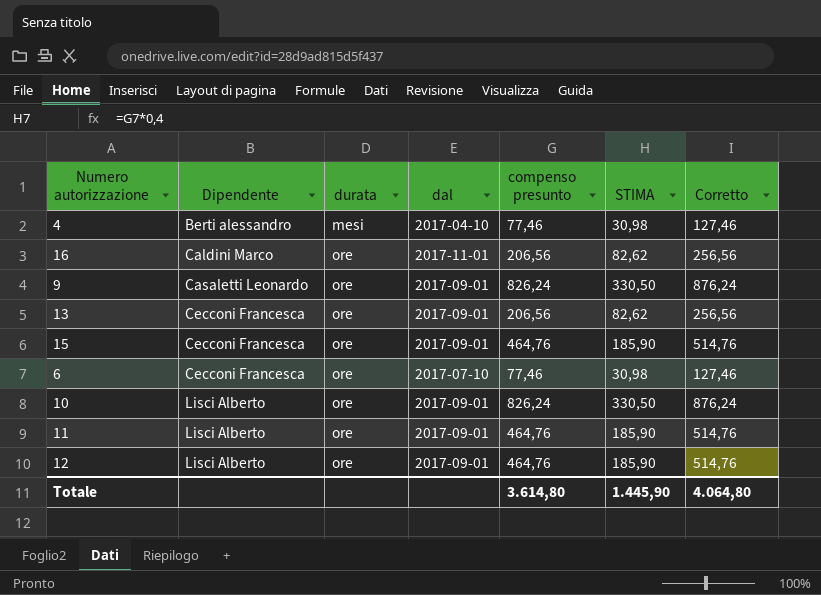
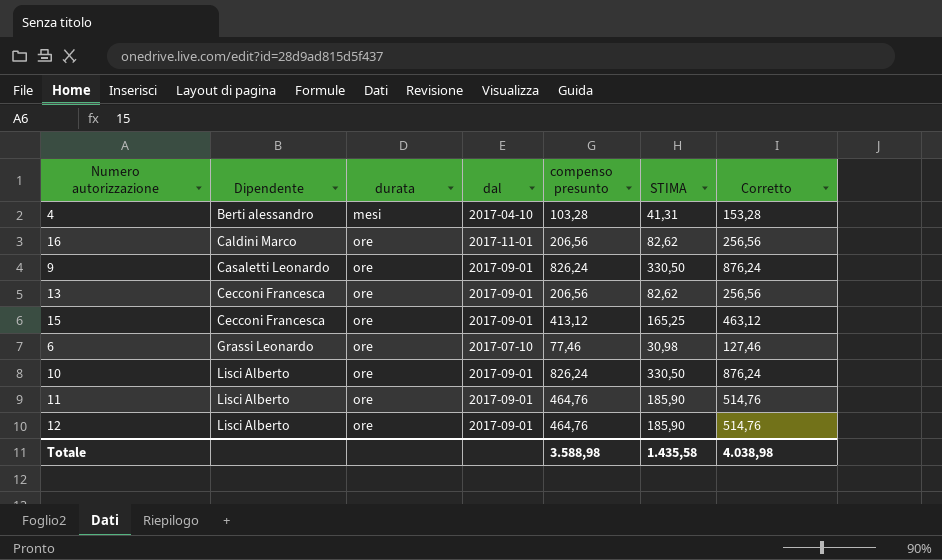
4 | compenso presunto: 77,46 -> 103,28
4 | STIMA: 30,98 -> 41,31
4 | Corretto: 127,46 -> 153,28
15 | compenso presunto: 464,76 -> 413,12
15 | STIMA: 185,90 -> 165,25
15 | Corretto: 514,76 -> 463,12
6 | Dipendente: Cecconi Francesca -> Grassi Leonardo
Totale | compenso presunto: 3.614,80 -> 3.588,98
Totale | STIMA: 1.445,90 -> 1.435,58
Totale | Corretto: 4.064,80 -> 4.038,98

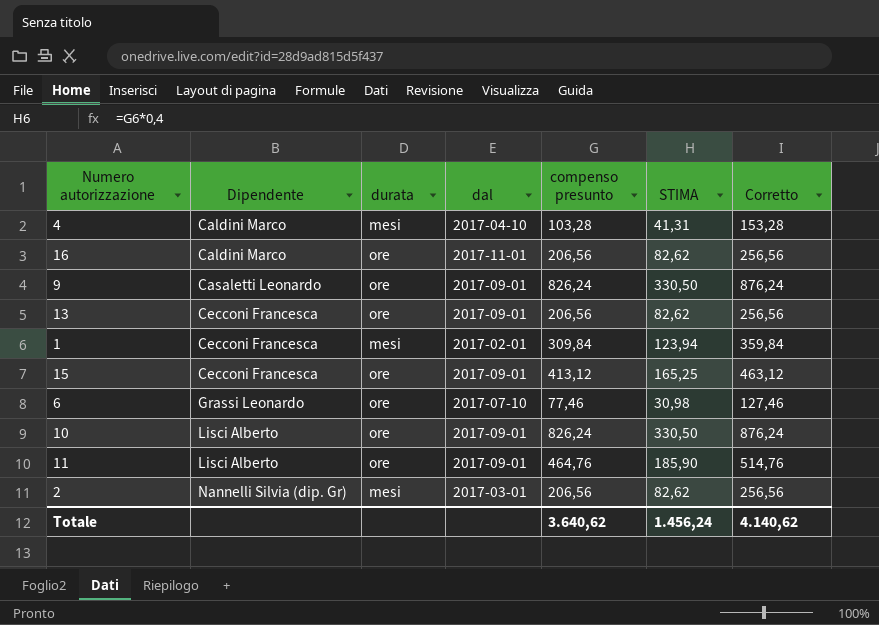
row 12: Lisci Alberto | ore | 2017-09-01 | 464,76 | 185,90 | 514,76 -> none
4 | Dipendente: Berti alessandro -> Caldini Marco
row 1: none -> Cecconi Francesca | mesi | 2017-02-01 | 309,84 | 123,94 | 359,84
row 2: none -> Nannelli Silvia (dip. Gr) | mesi | 2017-03-01 | 206,56 | 82,62 | 256,56
Totale | compenso presunto: 3.588,98 -> 3.640,62
Totale | STIMA: 1.435,58 -> 1.456,24
Totale | Corretto: 4.038,98 -> 4.140,62

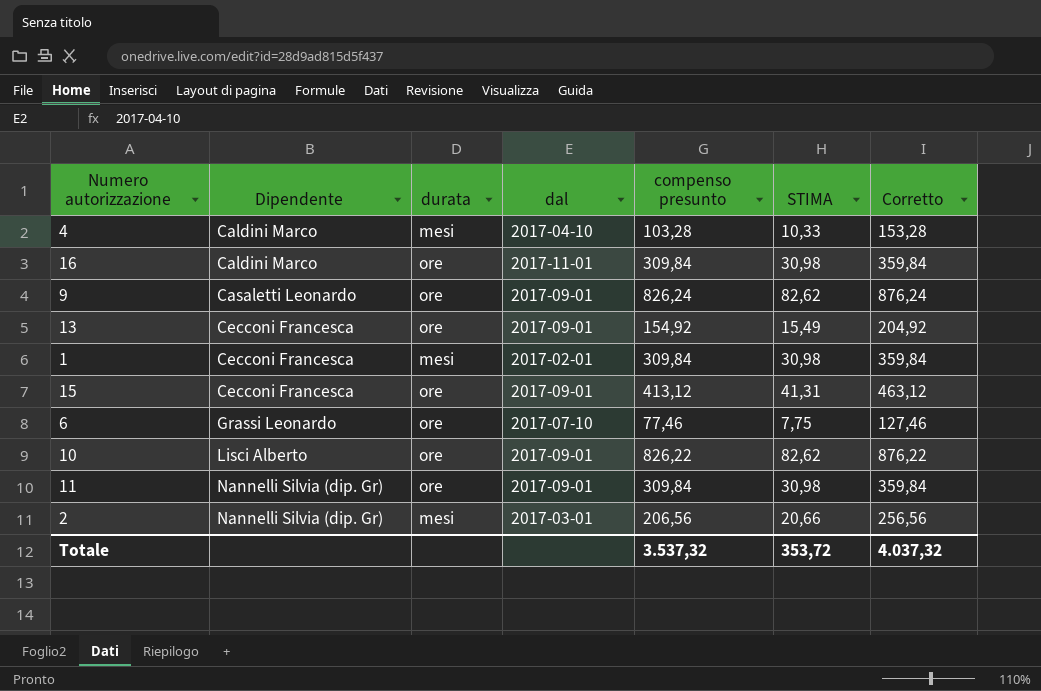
column STIMA | formula: [compenso presunto] * 0,4 -> [compenso presunto] * 0,1
16 | compenso presunto: 206,56 -> 309,84
16 | Corretto: 256,56 -> 359,84
13 | compenso presunto: 206,56 -> 154,92
13 | Corretto: 256,56 -> 204,92
10 | compenso presunto: 826,24 -> 826,22
10 | Corretto: 876,24 -> 876,22
11 | Dipendente: Lisci Alberto -> Nannelli Silvia (dip. Gr)
11 | compenso presunto: 464,76 -> 309,84
11 | Corretto: 514,76 -> 359,84
Totale | compenso presunto: 3.640,62 -> 3.537,32
Totale | STIMA: 1.456,24 -> 353,72
Totale | Corretto: 4.140,62 -> 4.037,32

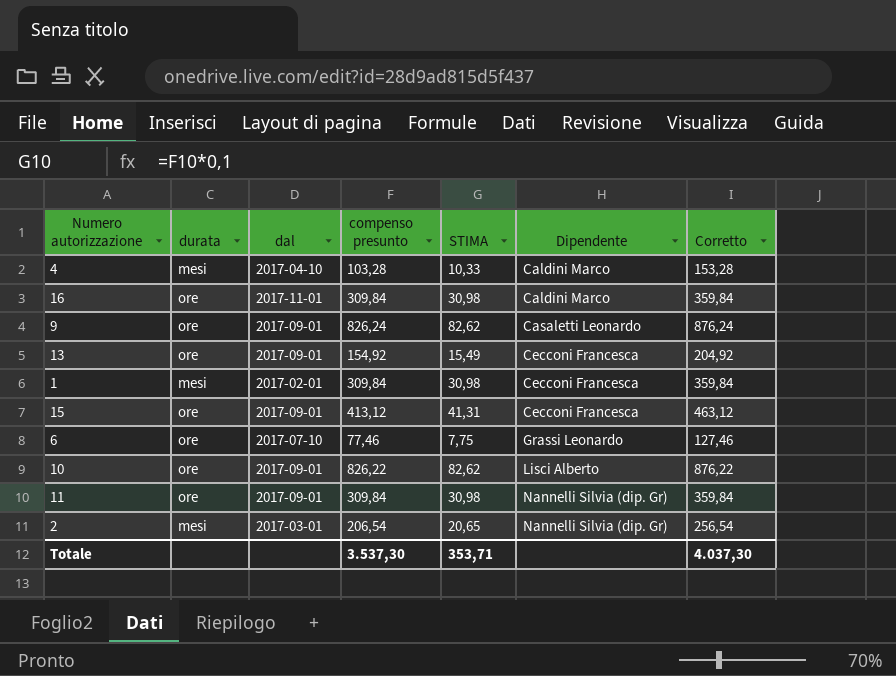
column Dipendente | position: 2 -> 6
2 | compenso presunto: 206,56 -> 206,54
2 | STIMA: 20,66 -> 20,65
2 | Corretto: 256,56 -> 256,54
Totale | compenso presunto: 3.537,32 -> 3.537,30
Totale | STIMA: 353,72 -> 353,71
Totale | Corretto: 4.037,32 -> 4.037,30

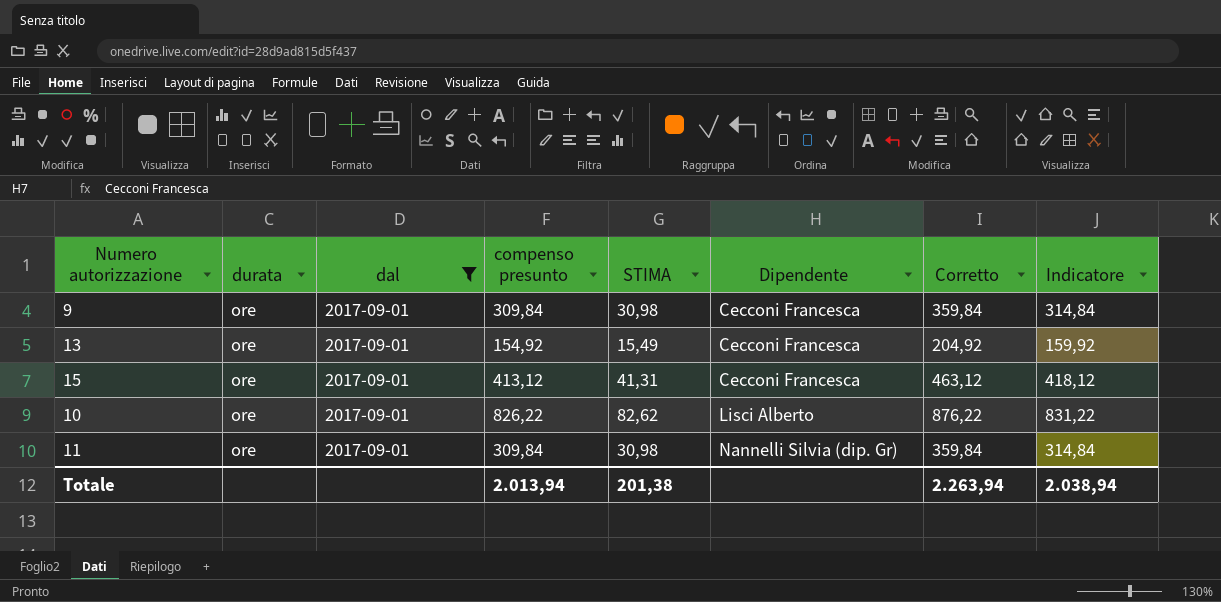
filter: none -> dal = 2017-09-01
column Indicatore | formula: none -> [compenso presunto] + 5
9 | compenso presunto: 826,24 -> 309,84
9 | STIMA: 82,62 -> 30,98
9 | Dipendente: Casaletti Leonardo -> Cecconi Francesca
9 | Corretto: 876,24 -> 359,84
Totale | compenso presunto: 3.537,30 -> 2.013,94
Totale | STIMA: 353,71 -> 201,38
Totale | Corretto: 4.037,30 -> 2.263,94

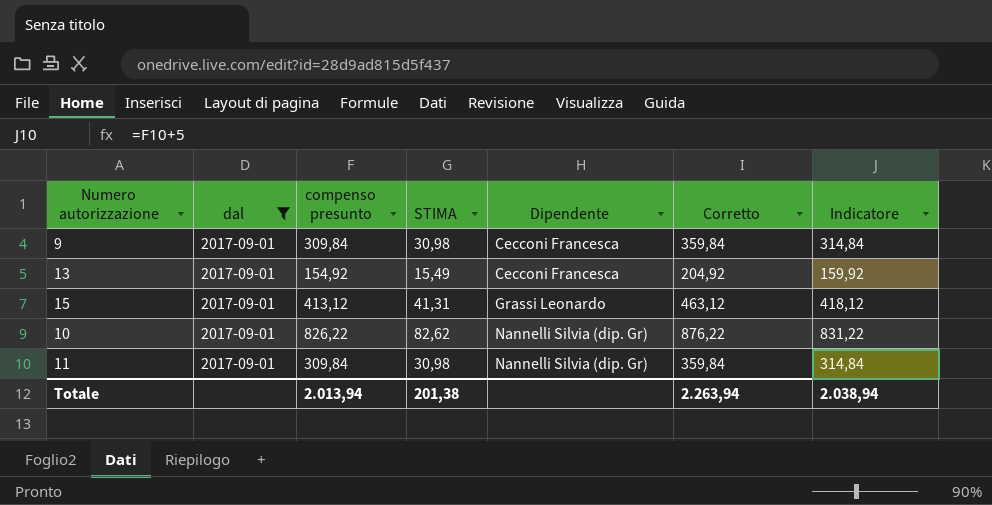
column durata | position: 2 -> none
15 | Dipendente: Cecconi Francesca -> Grassi Leonardo
10 | Dipendente: Lisci Alberto -> Nannelli Silvia (dip. Gr)

